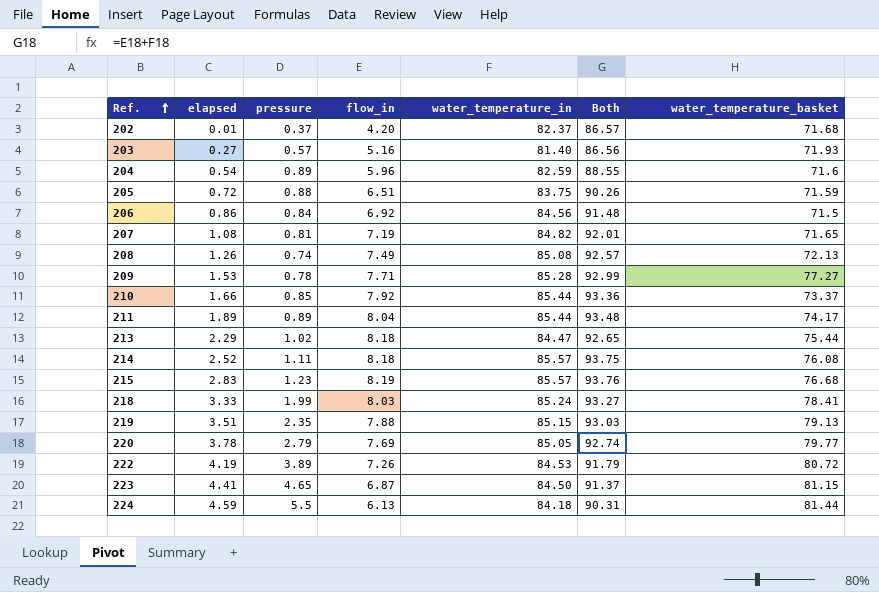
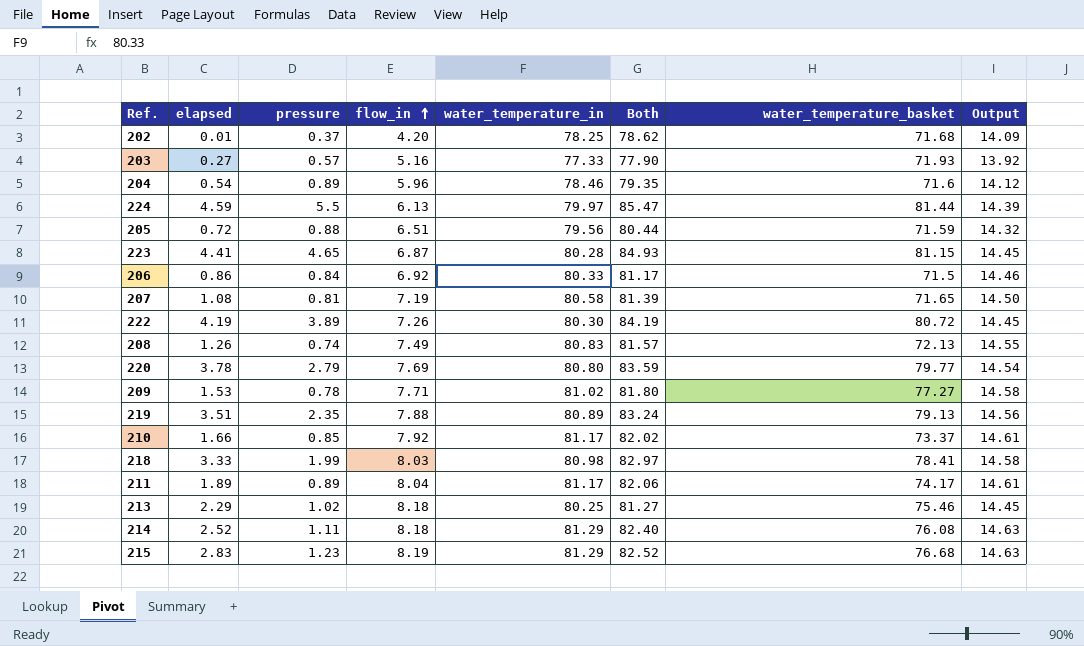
row order: Ref. ascending -> flow_in ascending
column Both | formula: [flow_in] + [water_temperature_in] -> [pressure] + [water_temperature_in]
column Output | formula: none -> [water_temperature_in] * 0.18
202 | water_temperature_in: 82.37 -> 78.25
203 | water_temperature_in: 81.40 -> 77.33
204 | water_temperature_in: 82.59 -> 78.46
224 | water_temperature_in: 84.18 -> 79.97
205 | water_temperature_in: 83.75 -> 79.56
223 | water_temperature_in: 84.50 -> 80.28
206 | water_temperature_in: 84.56 -> 80.33
207 | water_temperature_in: 84.82 -> 80.58
222 | water_temperature_in: 84.53 -> 80.30
208 | water_temperature_in: 85.08 -> 80.83
220 | water_temperature_in: 85.05 -> 80.80
209 | water_temperature_in: 85.28 -> 81.02
219 | water_temperature_in: 85.15 -> 80.89
210 | water_temperature_in: 85.44 -> 81.17
218 | water_temperature_in: 85.24 -> 80.98
211 | water_temperature_in: 85.44 -> 81.17
213 | water_temperature_in: 84.47 -> 80.25
213 | water_temperature_basket: 75.44 -> 75.46
214 | water_temperature_in: 85.57 -> 81.29
215 | water_temperature_in: 85.57 -> 81.29

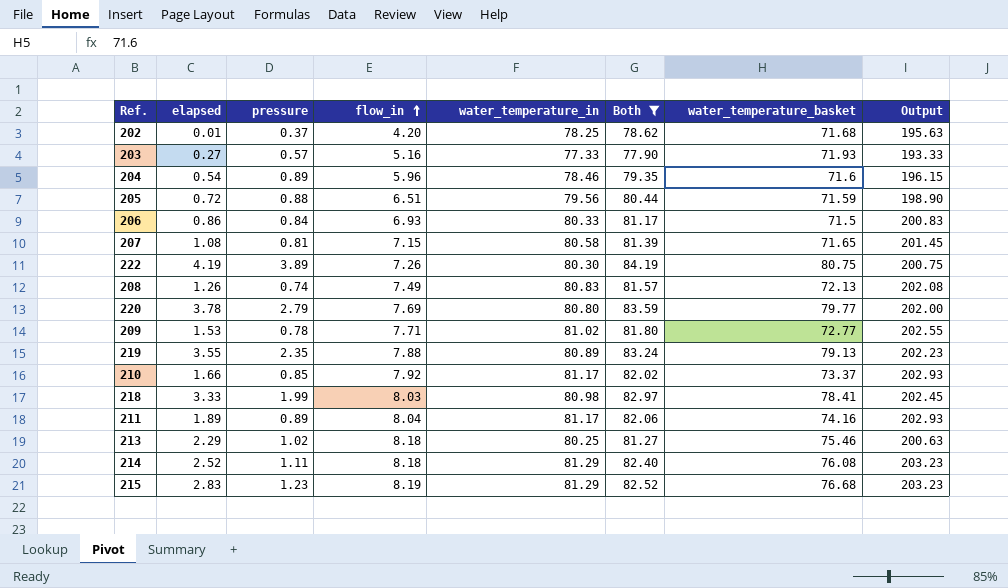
filter: none -> Both <= 84.19
column Output | formula: [water_temperature_in] * 0.18 -> [water_temperature_in] * 2.5
206 | flow_in: 6.92 -> 6.93
207 | flow_in: 7.19 -> 7.15
222 | water_temperature_basket: 80.72 -> 80.75
209 | water_temperature_basket: 77.27 -> 72.77
219 | elapsed: 3.51 -> 3.55
211 | water_temperature_basket: 74.17 -> 74.16

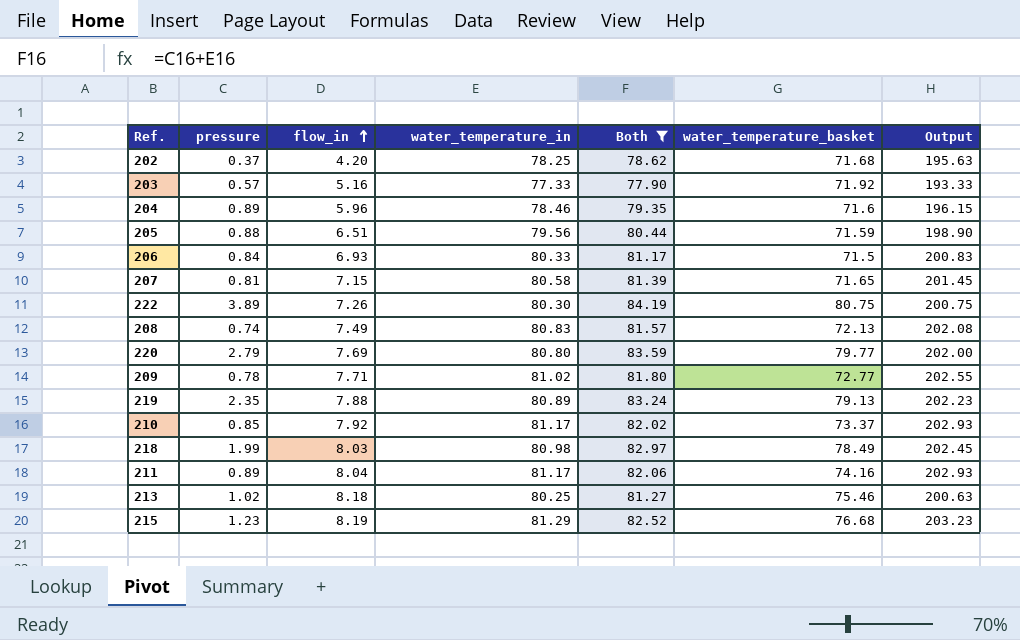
column elapsed | position: 2 -> none
row 214: 2.52 | 1.11 | 8.18 | 81.29 | 82.40 | 76.08 | 203.23 -> none
203 | water_temperature_basket: 71.93 -> 71.92
218 | water_temperature_basket: 78.41 -> 78.49

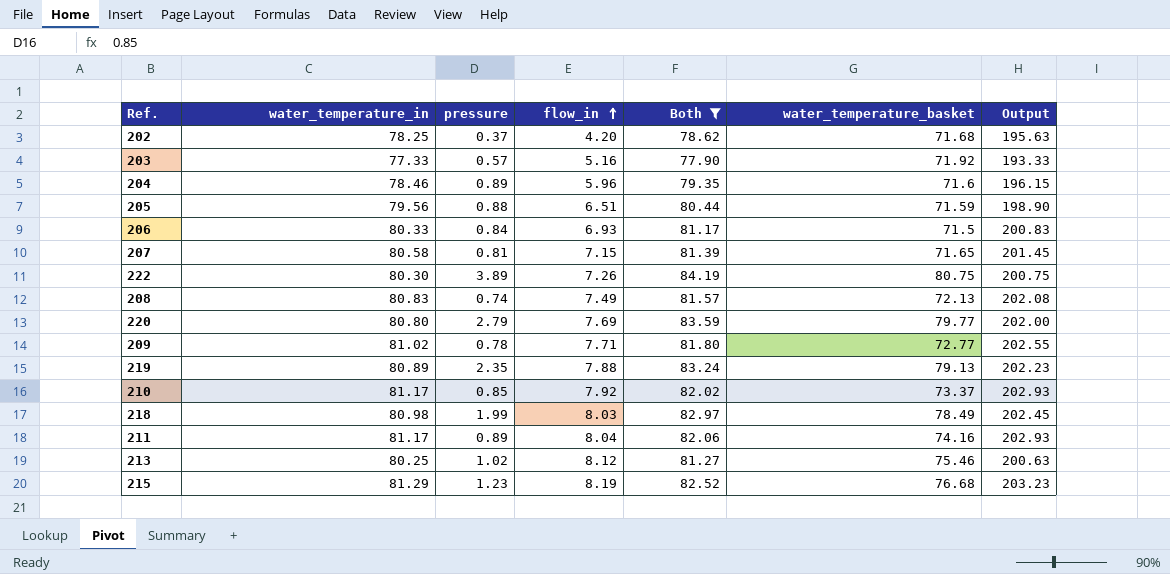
column water_temperature_in | position: 4 -> 2
213 | flow_in: 8.18 -> 8.12

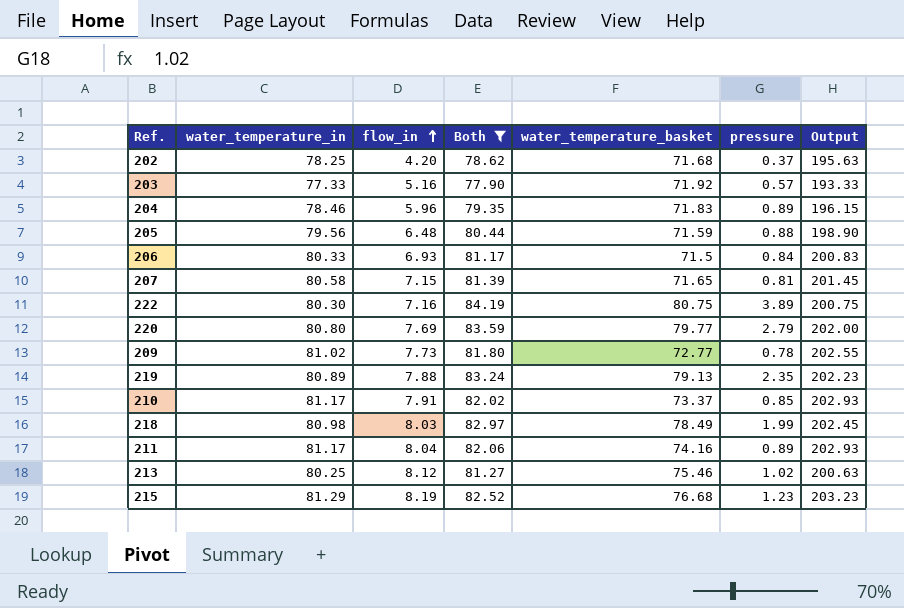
column pressure | position: 3 -> 6
row 208: 80.83 | 0.74 | 7.49 | 81.57 | 72.13 | 202.08 -> none
204 | water_temperature_basket: 71.6 -> 71.83
205 | flow_in: 6.51 -> 6.48
222 | flow_in: 7.26 -> 7.16
209 | flow_in: 7.71 -> 7.73
210 | flow_in: 7.92 -> 7.91

